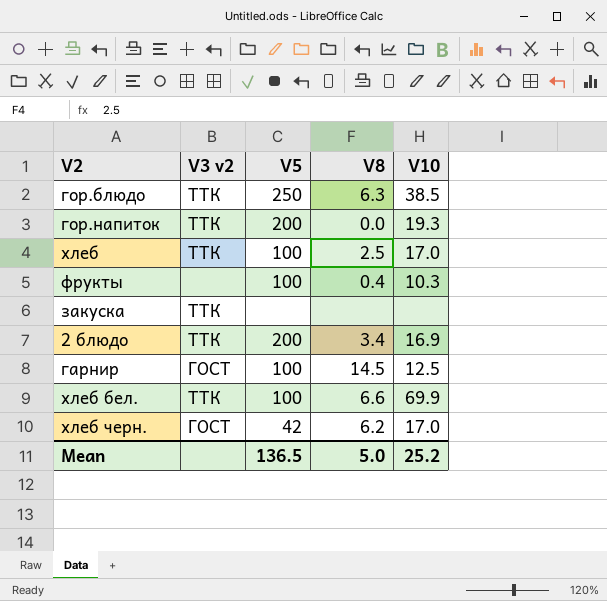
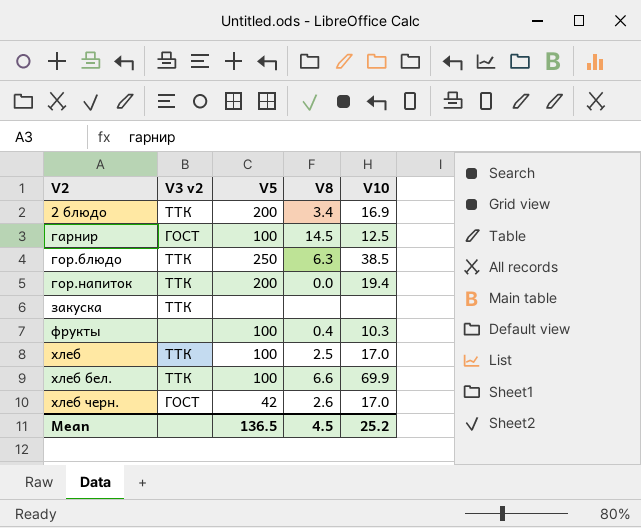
row order: none -> V2 ascending
гор.напиток | V10: 19.3 -> 19.4
хлеб черн. | V8: 6.2 -> 2.6
Mean | V8: 5.0 -> 4.5

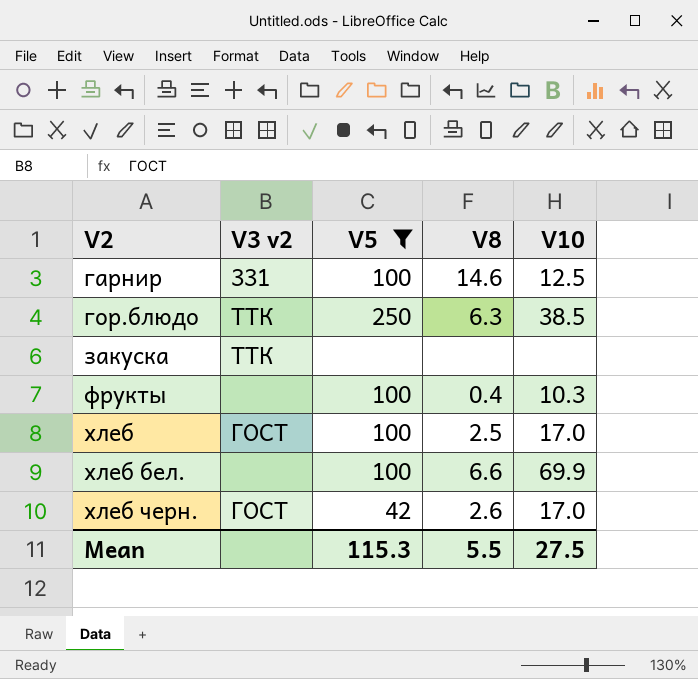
filter: none -> V5 != 200
гарнир | V3 v2: ГОСТ -> 331
гарнир | V8: 14.5 -> 14.6
хлеб | V3 v2: ТТК -> ГОСТ
хлеб бел. | V3 v2: ТТК -> none
Mean | V5: 136.5 -> 115.3
Mean | V8: 4.5 -> 5.5
Mean | V10: 25.2 -> 27.5

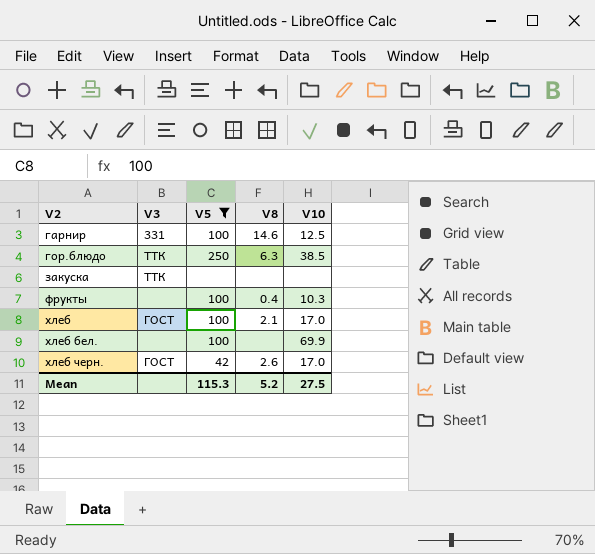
column name: V3 v2 -> V3
хлеб | V8: 2.5 -> 2.1
хлеб бел. | V8: 6.6 -> none
Mean | V8: 5.5 -> 5.2

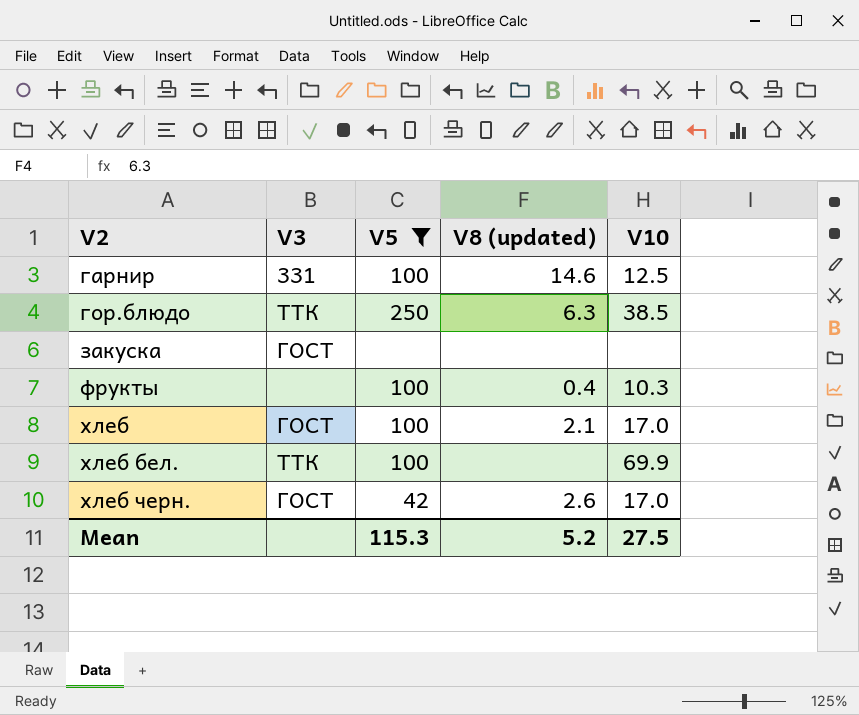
column name: V8 -> V8 (updated)
закуска | V3: ТТК -> ГОСТ
хлеб бел. | V3: none -> ТТК

